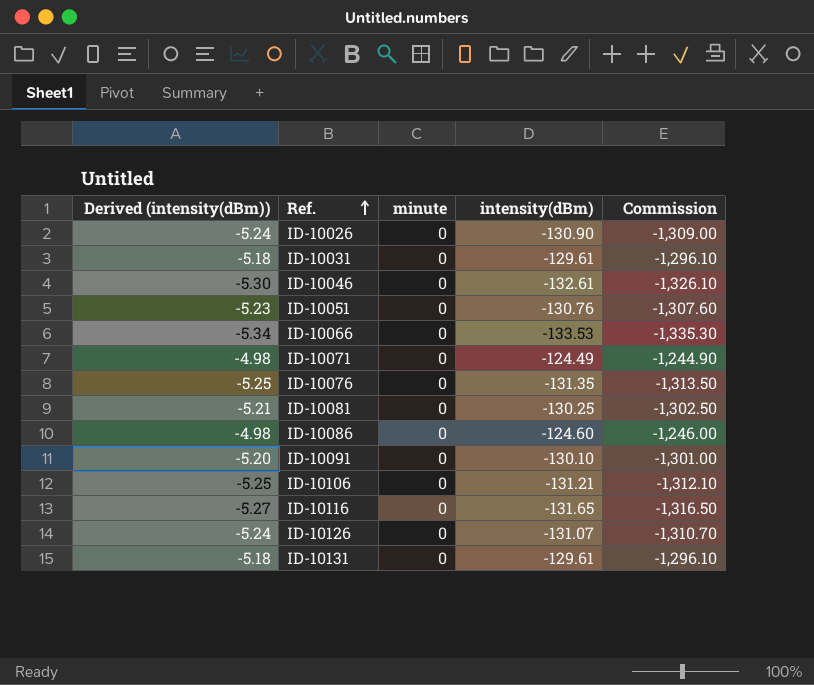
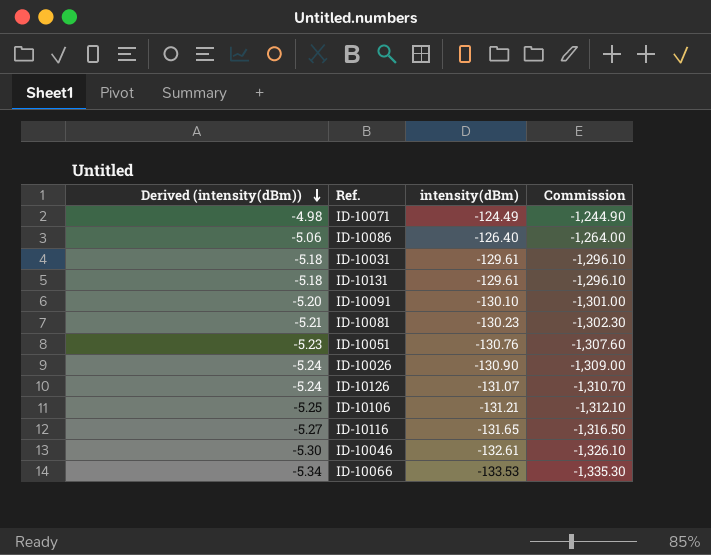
row order: Ref. ascending -> Derived (intensity(dBm)) descending
column minute | position: 3 -> none
row ID-10076: -5.25 | 0 | -131.35 | -1,313.50 -> none
ID-10086 | Derived (intensity(dBm)): -4.98 -> -5.06
ID-10086 | intensity(dBm): -124.60 -> -126.40
ID-10086 | Commission: -1,246.00 -> -1,264.00
ID-10081 | intensity(dBm): -130.25 -> -130.23
ID-10081 | Commission: -1,302.50 -> -1,302.30

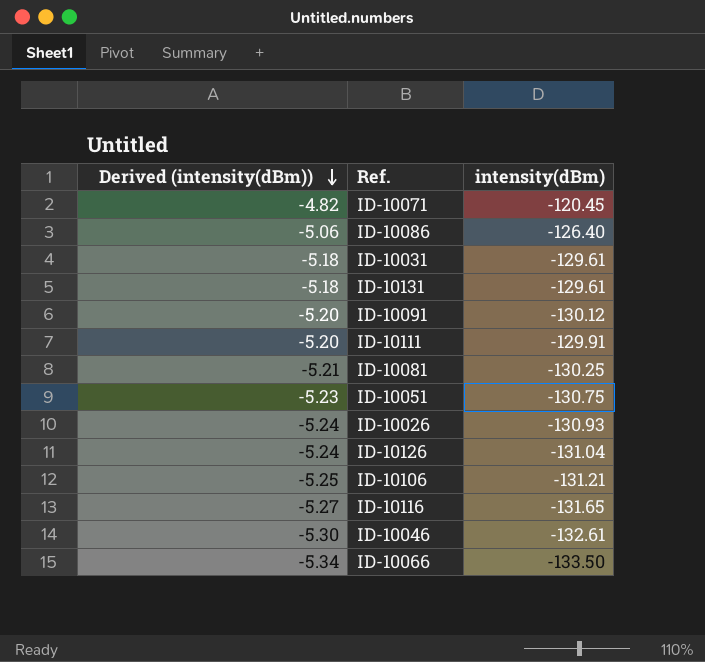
column Commission | formula: [intensity(dBm)] * 10 -> none
ID-10071 | Derived (intensity(dBm)): -4.98 -> -4.82
ID-10071 | intensity(dBm): -124.49 -> -120.45
ID-10091 | intensity(dBm): -130.10 -> -130.12
row ID-10111: none -> -5.20 | -129.91
ID-10081 | intensity(dBm): -130.23 -> -130.25
ID-10051 | intensity(dBm): -130.76 -> -130.75
ID-10026 | intensity(dBm): -130.90 -> -130.93
ID-10126 | intensity(dBm): -131.07 -> -131.04
ID-10066 | intensity(dBm): -133.53 -> -133.50

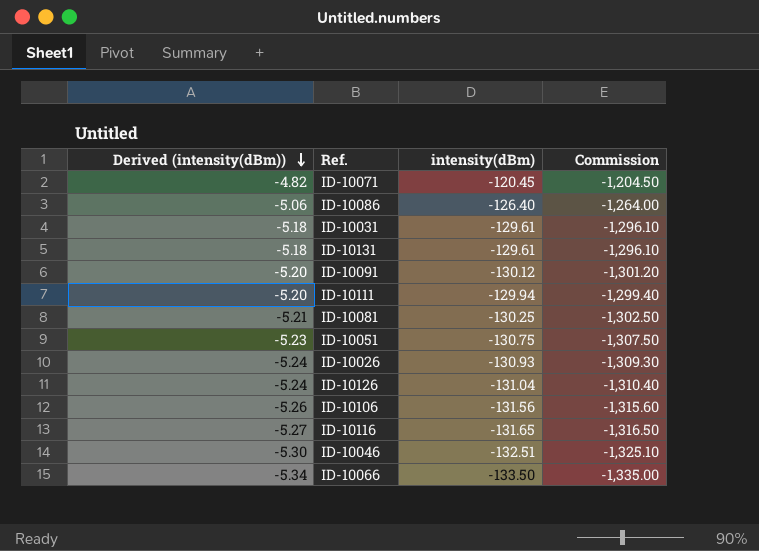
column Commission | formula: none -> [intensity(dBm)] * 10
ID-10111 | intensity(dBm): -129.91 -> -129.94
ID-10106 | Derived (intensity(dBm)): -5.25 -> -5.26
ID-10106 | intensity(dBm): -131.21 -> -131.56
ID-10046 | intensity(dBm): -132.61 -> -132.51

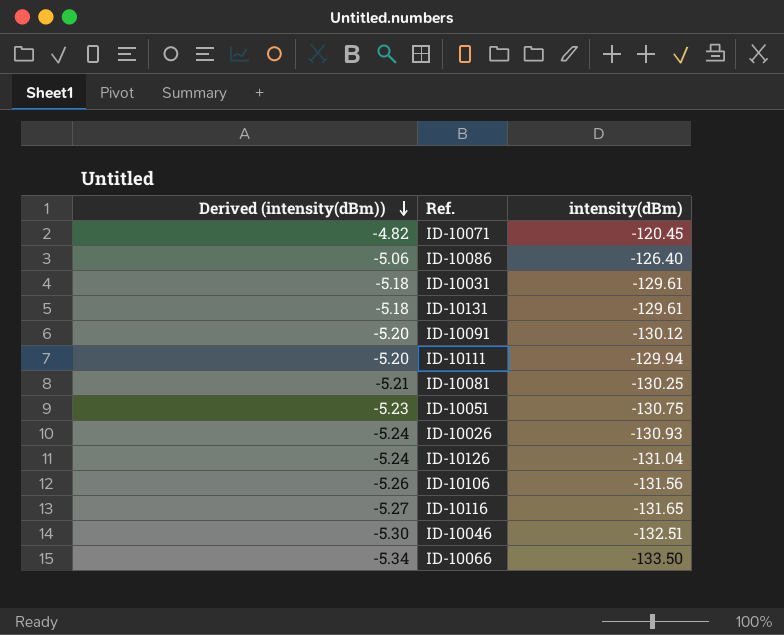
column Commission | formula: [intensity(dBm)] * 10 -> none

